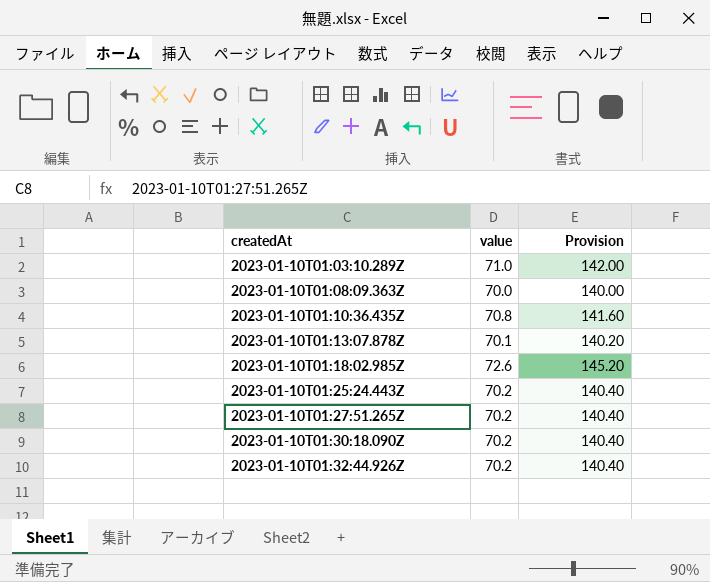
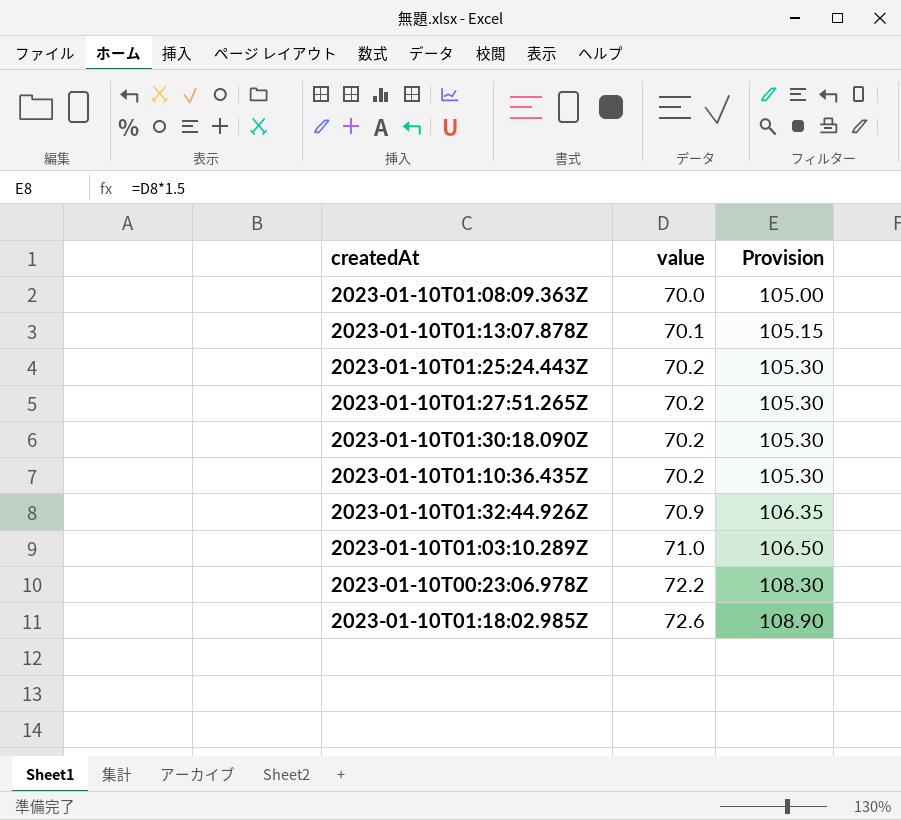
row order: createdAt ascending -> value ascending
column Provision | formula: [value] * 2 -> [value] * 1.5
2023-01-10T01:10:36.435Z | value: 70.8 -> 70.2
2023-01-10T01:32:44.926Z | value: 70.2 -> 70.9
row 2023-01-10T00:23:06.978Z: none -> 72.2 | 108.30

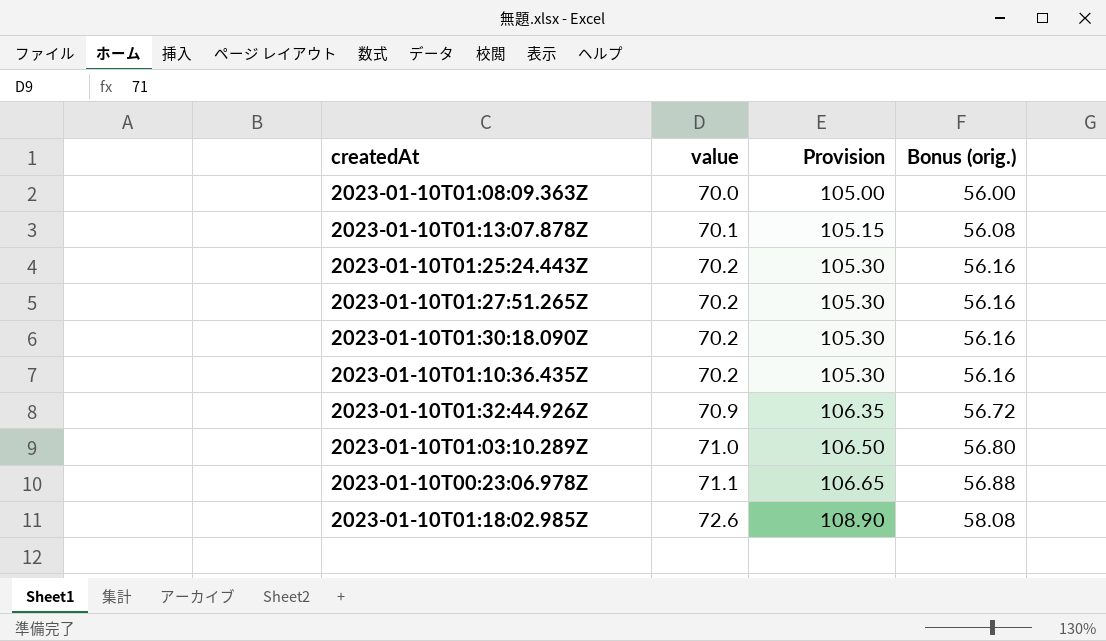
column Bonus (orig.) | formula: none -> [value] * 0.8
2023-01-10T00:23:06.978Z | value: 72.2 -> 71.1
2023-01-10T00:23:06.978Z | Provision: 108.30 -> 106.65

